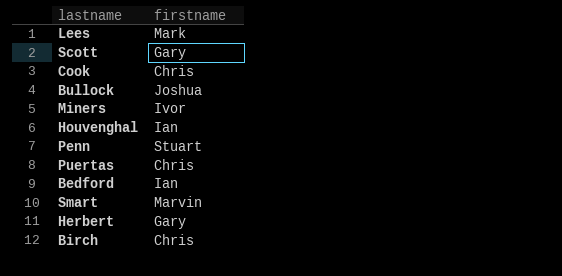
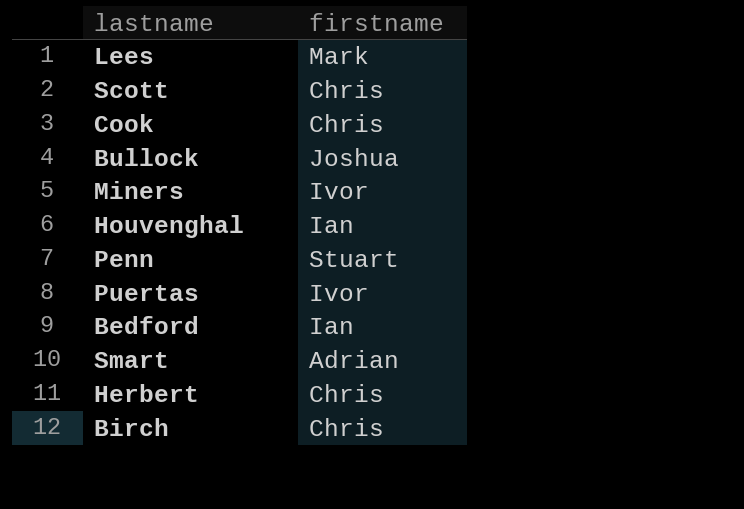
Scott | firstname: Gary -> Chris
Puertas | firstname: Chris -> Ivor
Smart | firstname: Marvin -> Adrian
Herbert | firstname: Gary -> Chris

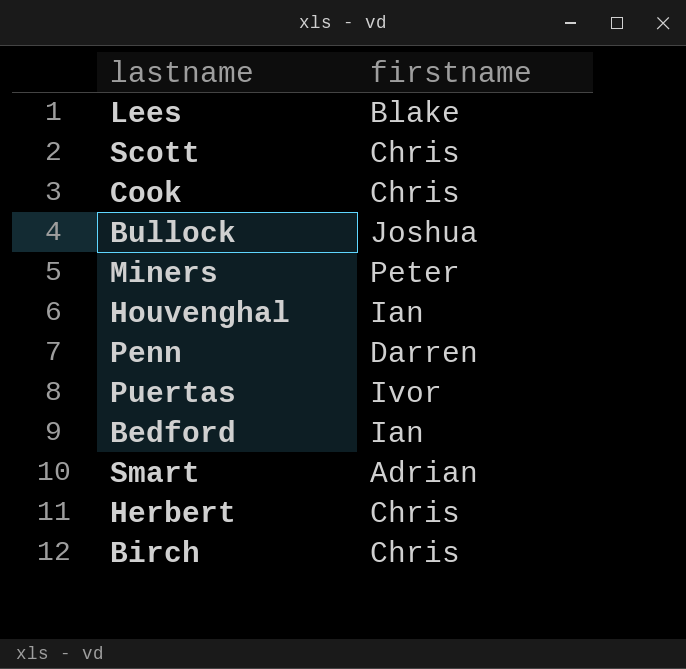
Lees | firstname: Mark -> Blake
Miners | firstname: Ivor -> Peter
Penn | firstname: Stuart -> Darren

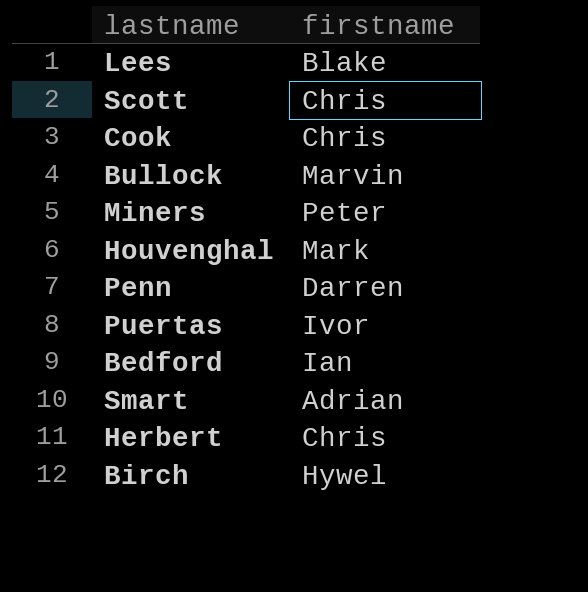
Bullock | firstname: Joshua -> Marvin
Houvenghal | firstname: Ian -> Mark
Birch | firstname: Chris -> Hywel

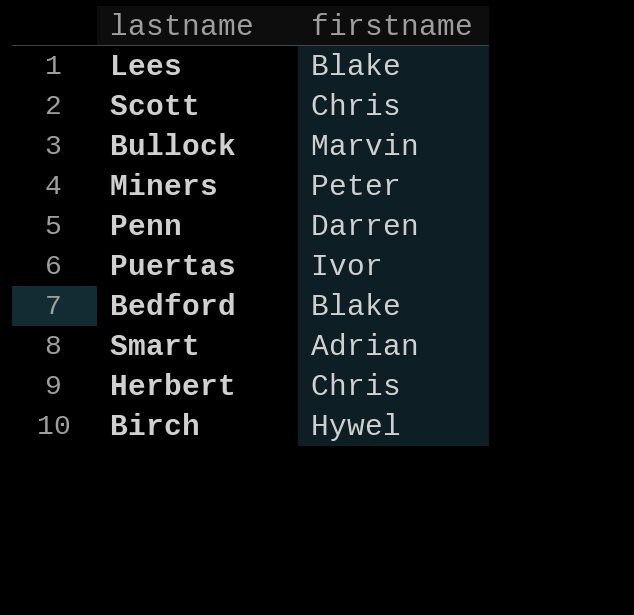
row Cook: Chris -> none
row Houvenghal: Mark -> none
Bedford | firstname: Ian -> Blake

